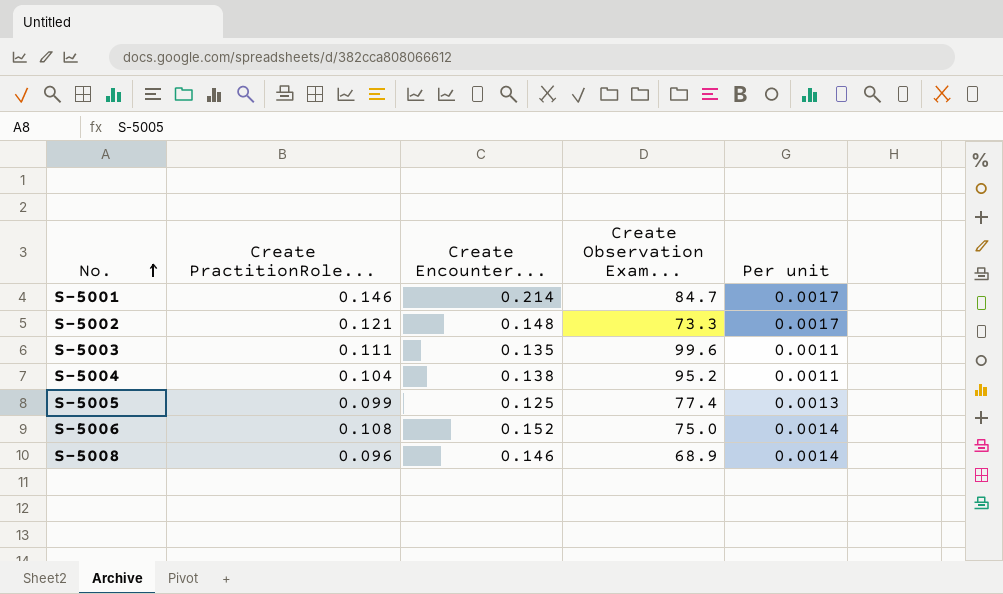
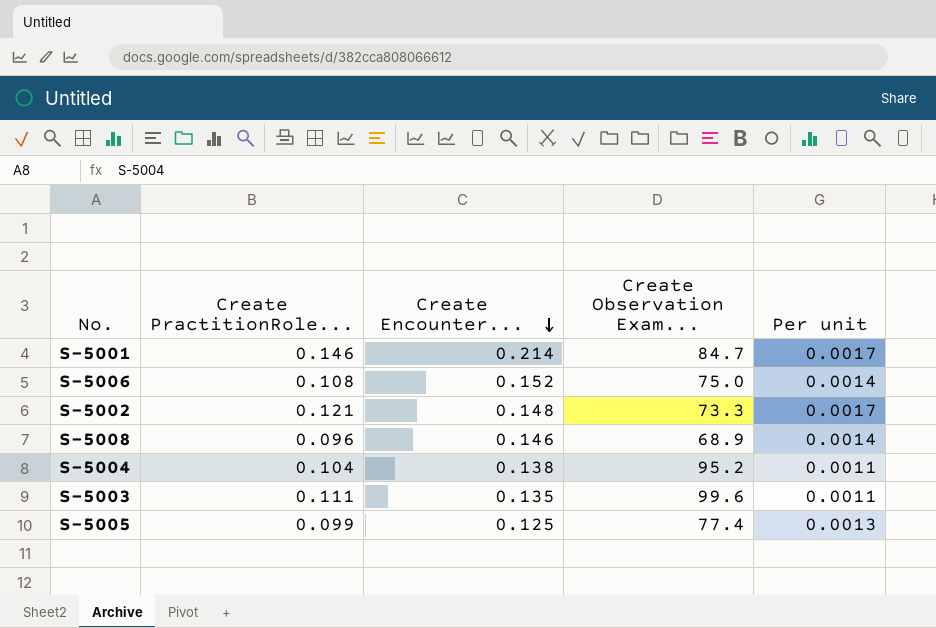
row order: No. ascending -> Create Encounter... descending

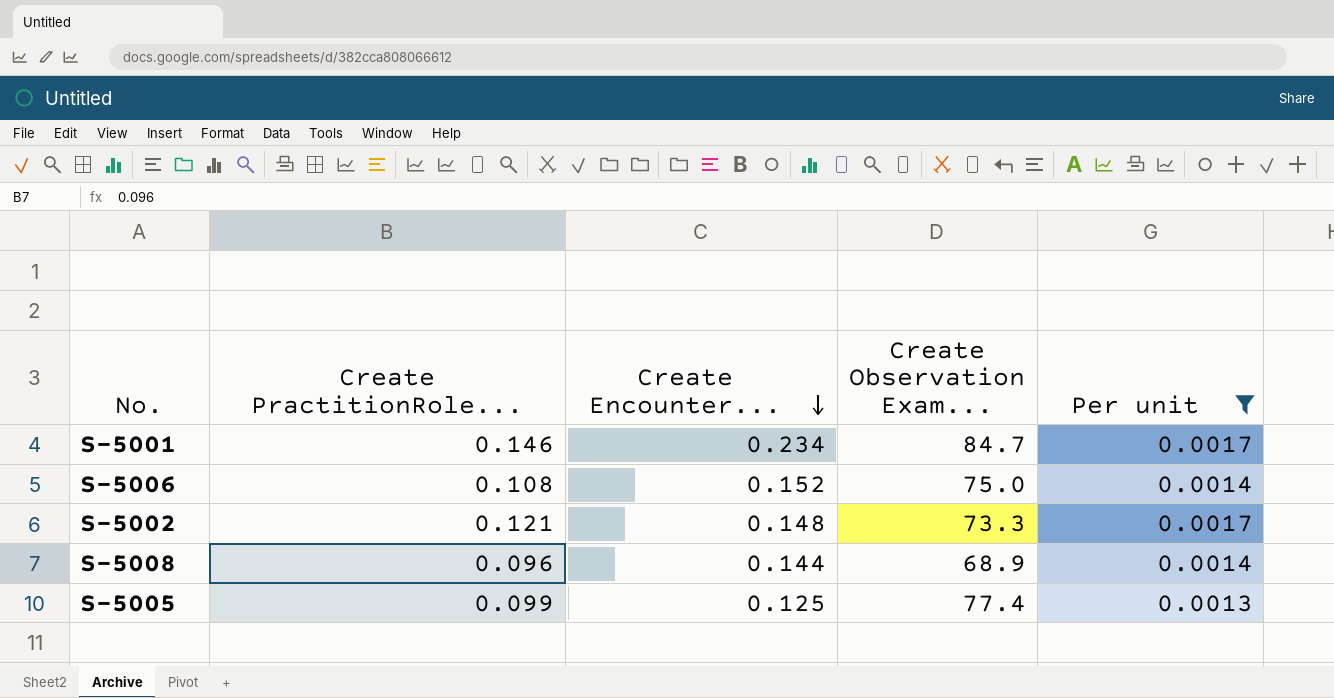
filter: none -> Per unit != 0.0011
S-5001 | Create Encounter...: 0.214 -> 0.234
S-5008 | Create Encounter...: 0.146 -> 0.144

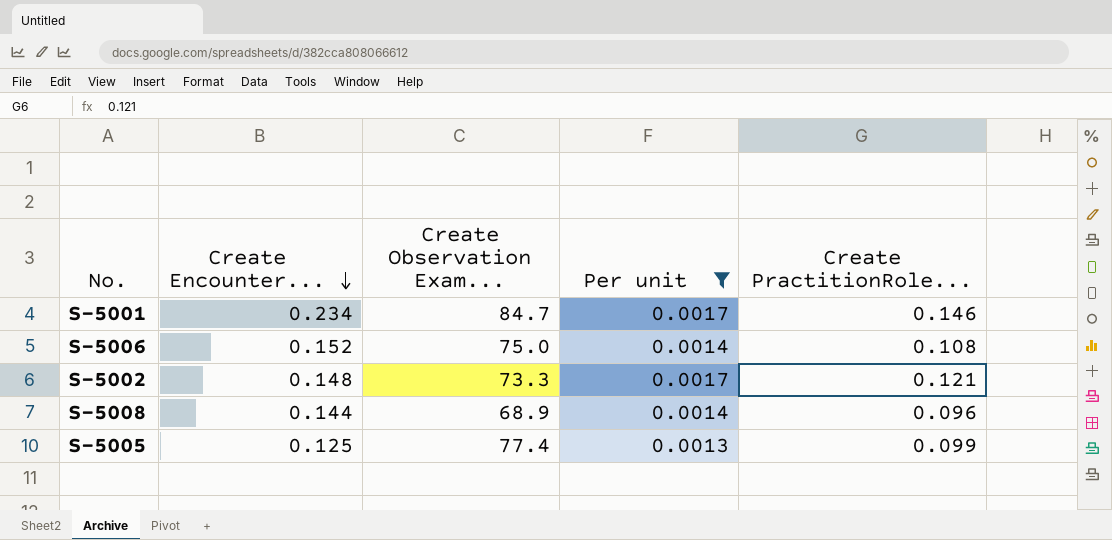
column Create PractitionRole... | position: 2 -> 5

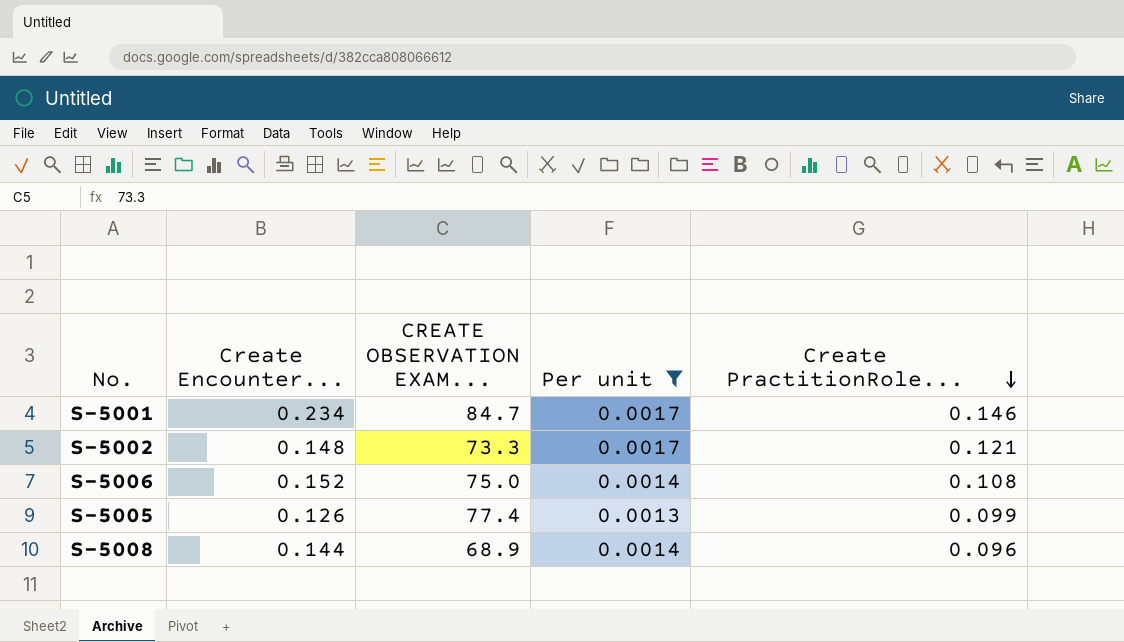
row order: Create Encounter... descending -> Create PractitionRole... descending
column name: Create Observation Exam... -> CREATE OBSERVATION EXAM...
S-5005 | Create Encounter...: 0.125 -> 0.126

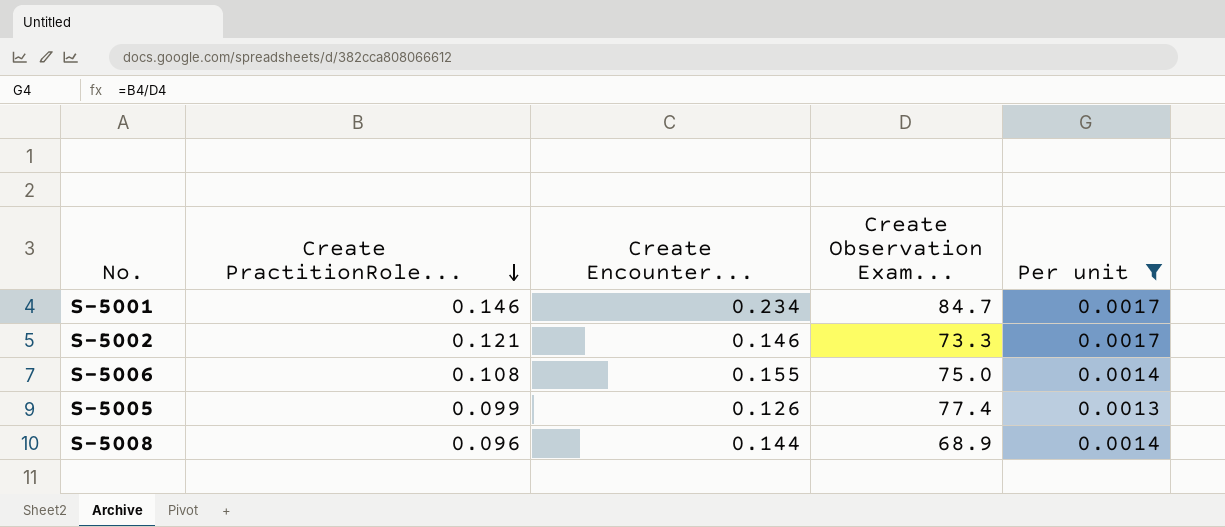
column Create PractitionRole... | position: 5 -> 2
column name: CREATE OBSERVATION EXAM... -> Create Observation Exam...
S-5002 | Create Encounter...: 0.148 -> 0.146
S-5006 | Create Encounter...: 0.152 -> 0.155

